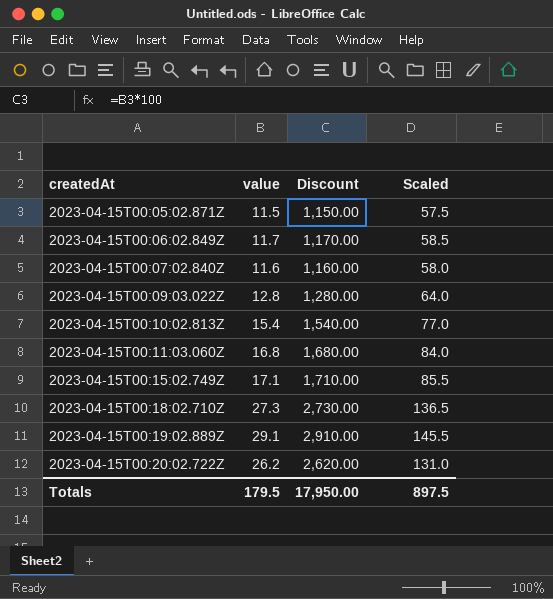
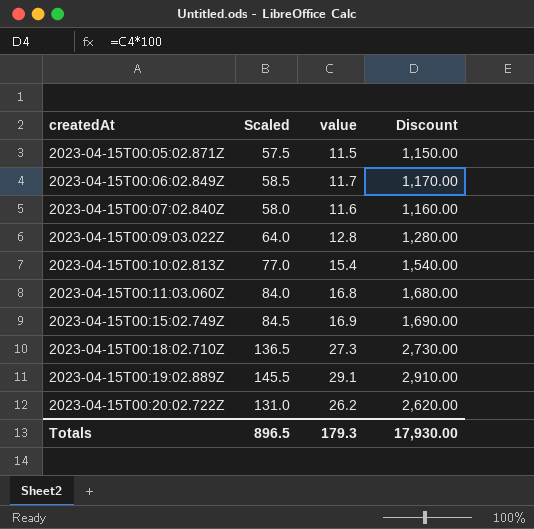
column Scaled | position: 4 -> 2
2023-04-15T00:15:02.749Z | Scaled: 85.5 -> 84.5
2023-04-15T00:15:02.749Z | value: 17.1 -> 16.9
2023-04-15T00:15:02.749Z | Discount: 1,710.00 -> 1,690.00
Totals | Scaled: 897.5 -> 896.5
Totals | value: 179.5 -> 179.3
Totals | Discount: 17,950.00 -> 17,930.00

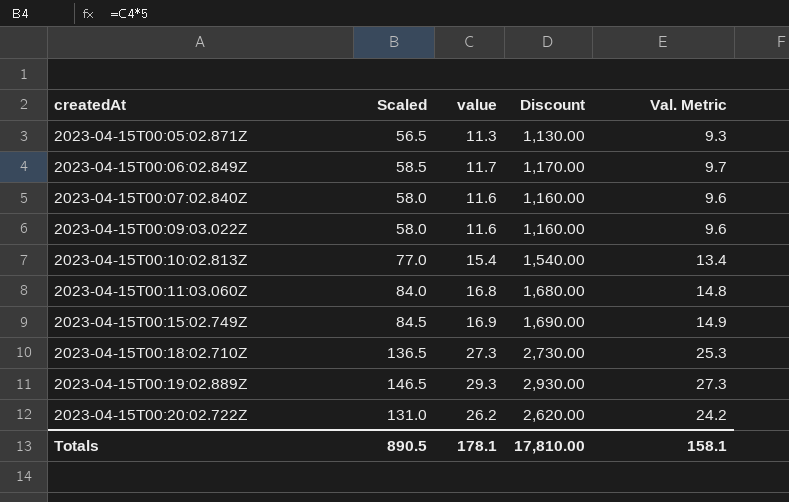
column Val. Metric | formula: none -> [value] - 2
2023-04-15T00:05:02.871Z | Scaled: 57.5 -> 56.5
2023-04-15T00:05:02.871Z | value: 11.5 -> 11.3
2023-04-15T00:05:02.871Z | Discount: 1,150.00 -> 1,130.00
2023-04-15T00:09:03.022Z | Scaled: 64.0 -> 58.0
2023-04-15T00:09:03.022Z | value: 12.8 -> 11.6
2023-04-15T00:09:03.022Z | Discount: 1,280.00 -> 1,160.00
2023-04-15T00:19:02.889Z | Scaled: 145.5 -> 146.5
2023-04-15T00:19:02.889Z | value: 29.1 -> 29.3
2023-04-15T00:19:02.889Z | Discount: 2,910.00 -> 2,930.00
Totals | Scaled: 896.5 -> 890.5
Totals | value: 179.3 -> 178.1
Totals | Discount: 17,930.00 -> 17,810.00

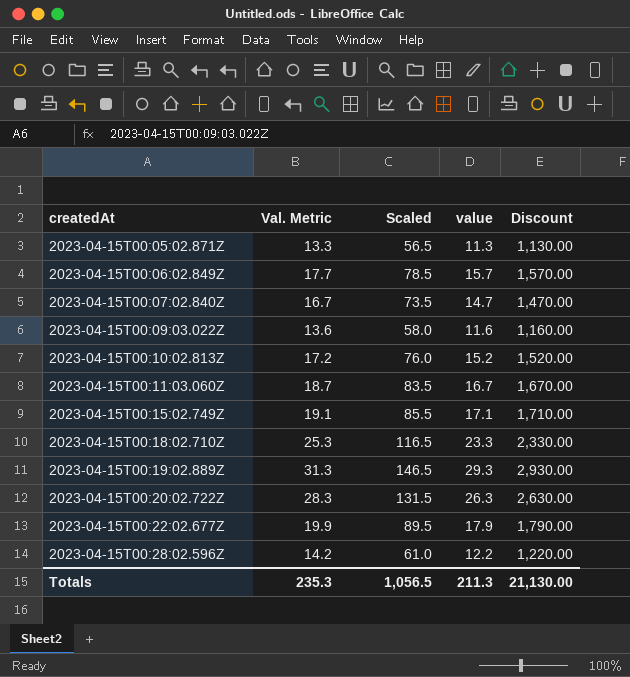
column Val. Metric | formula: [value] - 2 -> [value] + 2
column Val. Metric | position: 5 -> 2
2023-04-15T00:06:02.849Z | Scaled: 58.5 -> 78.5
2023-04-15T00:06:02.849Z | value: 11.7 -> 15.7
2023-04-15T00:06:02.849Z | Discount: 1,170.00 -> 1,570.00
2023-04-15T00:07:02.840Z | Scaled: 58.0 -> 73.5
2023-04-15T00:07:02.840Z | value: 11.6 -> 14.7
2023-04-15T00:07:02.840Z | Discount: 1,160.00 -> 1,470.00
2023-04-15T00:10:02.813Z | Scaled: 77.0 -> 76.0
2023-04-15T00:10:02.813Z | value: 15.4 -> 15.2
2023-04-15T00:10:02.813Z | Discount: 1,540.00 -> 1,520.00
2023-04-15T00:11:03.060Z | Scaled: 84.0 -> 83.5
2023-04-15T00:11:03.060Z | value: 16.8 -> 16.7
2023-04-15T00:11:03.060Z | Discount: 1,680.00 -> 1,670.00
2023-04-15T00:15:02.749Z | Scaled: 84.5 -> 85.5
2023-04-15T00:15:02.749Z | value: 16.9 -> 17.1
2023-04-15T00:15:02.749Z | Discount: 1,690.00 -> 1,710.00
2023-04-15T00:18:02.710Z | Scaled: 136.5 -> 116.5
2023-04-15T00:18:02.710Z | value: 27.3 -> 23.3
2023-04-15T00:18:02.710Z | Discount: 2,730.00 -> 2,330.00
2023-04-15T00:20:02.722Z | Scaled: 131.0 -> 131.5
2023-04-15T00:20:02.722Z | value: 26.2 -> 26.3
2023-04-15T00:20:02.722Z | Discount: 2,620.00 -> 2,630.00
row 2023-04-15T00:22:02.677Z: none -> 19.9 | 89.5 | 17.9 | 1,790.00
row 2023-04-15T00:28:02.596Z: none -> 14.2 | 61.0 | 12.2 | 1,220.00
Totals | Val. Metric: 158.1 -> 235.3
Totals | Scaled: 890.5 -> 1,056.5
Totals | value: 178.1 -> 211.3
Totals | Discount: 17,810.00 -> 21,130.00

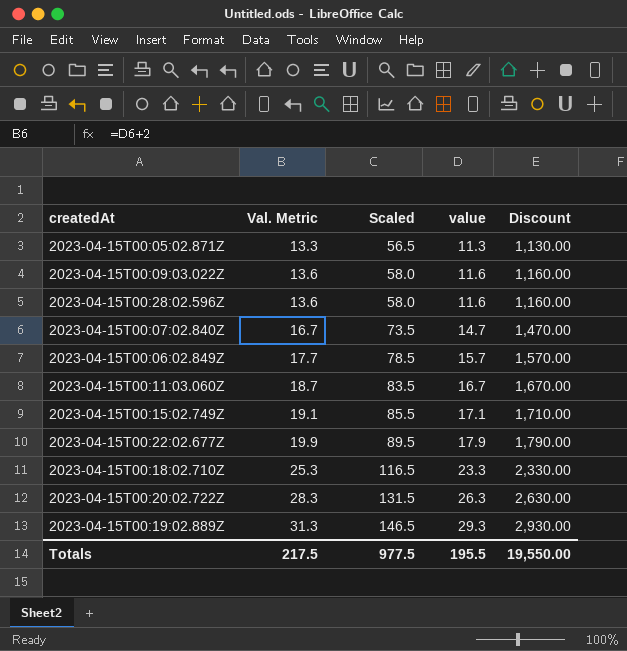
row order: createdAt ascending -> Val. Metric ascending
row 2023-04-15T00:10:02.813Z: 17.2 | 76.0 | 15.2 | 1,520.00 -> none
2023-04-15T00:28:02.596Z | Val. Metric: 14.2 -> 13.6
2023-04-15T00:28:02.596Z | Scaled: 61.0 -> 58.0
2023-04-15T00:28:02.596Z | value: 12.2 -> 11.6
2023-04-15T00:28:02.596Z | Discount: 1,220.00 -> 1,160.00
Totals | Val. Metric: 235.3 -> 217.5
Totals | Scaled: 1,056.5 -> 977.5
Totals | value: 211.3 -> 195.5
Totals | Discount: 21,130.00 -> 19,550.00

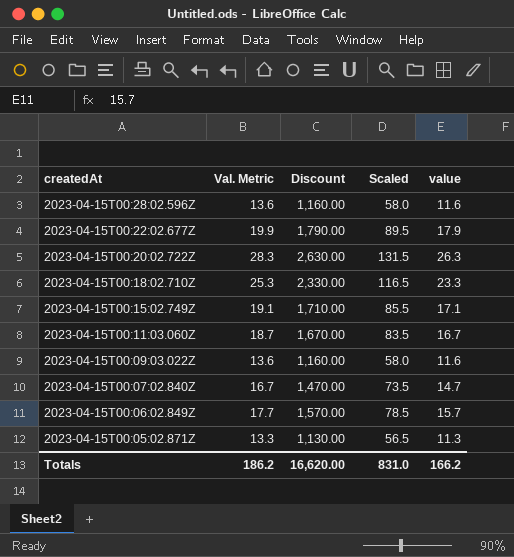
row order: Val. Metric ascending -> createdAt descending
column Discount | position: 5 -> 3
row 2023-04-15T00:19:02.889Z: 31.3 | 146.5 | 29.3 | 2,930.00 -> none
Totals | Val. Metric: 217.5 -> 186.2
Totals | Discount: 19,550.00 -> 16,620.00
Totals | Scaled: 977.5 -> 831.0
Totals | value: 195.5 -> 166.2

